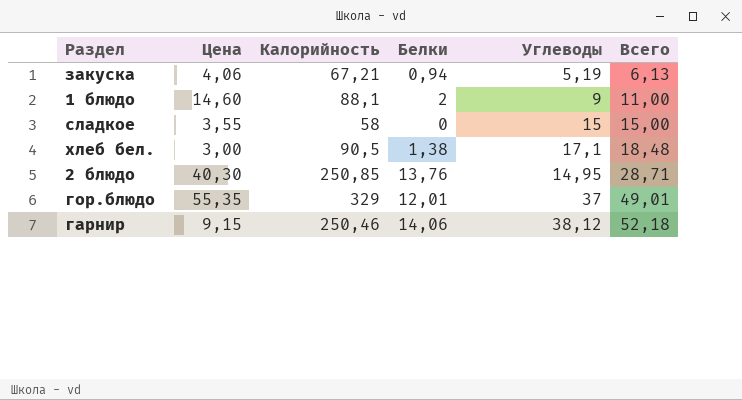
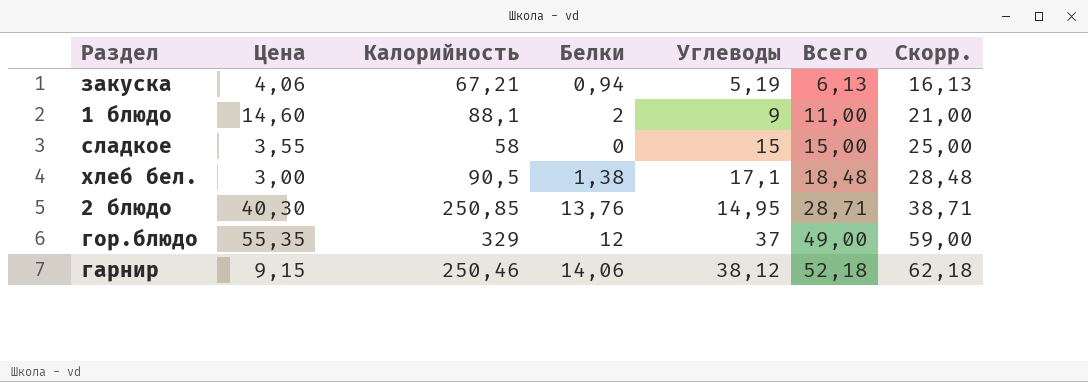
column Скорр. | formula: none -> [Всего] + 10
гор.блюдо | Белки: 12,01 -> 12
гор.блюдо | Всего: 49,01 -> 49,00

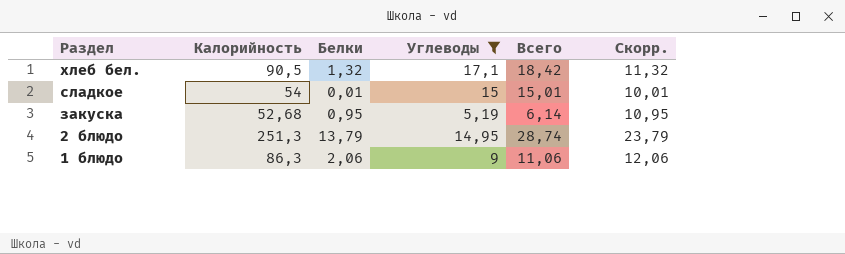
filter: none -> Углеводы <= 17,1
row order: Всего ascending -> Раздел descending
column Цена | position: 2 -> none
column Скорр. | formula: [Всего] + 10 -> [Белки] + 10
хлеб бел. | Белки: 1,38 -> 1,32
хлеб бел. | Всего: 18,48 -> 18,42
сладкое | Калорийность: 58 -> 54
сладкое | Белки: 0 -> 0,01
сладкое | Всего: 15,00 -> 15,01
закуска | Калорийность: 67,21 -> 52,68
закуска | Белки: 0,94 -> 0,95
закуска | Всего: 6,13 -> 6,14
2 блюдо | Калорийность: 250,85 -> 251,3
2 блюдо | Белки: 13,76 -> 13,79
2 блюдо | Всего: 28,71 -> 28,74
1 блюдо | Калорийность: 88,1 -> 86,3
1 блюдо | Белки: 2 -> 2,06
1 блюдо | Всего: 11,00 -> 11,06

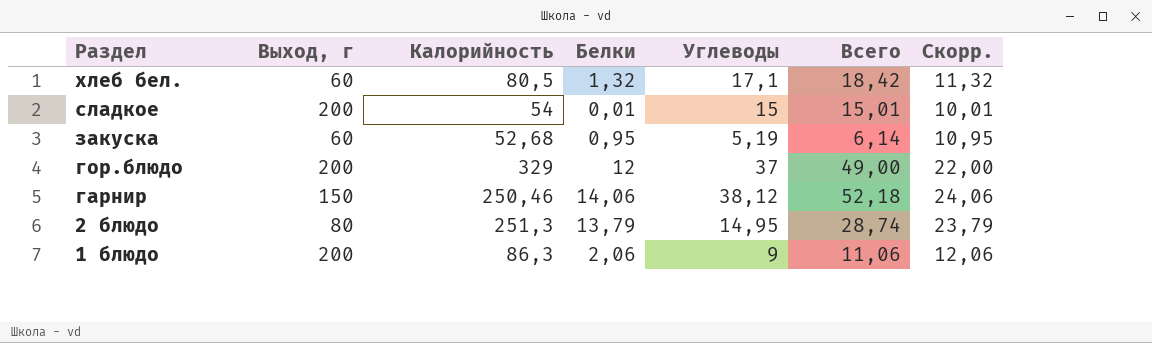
filter: Углеводы <= 17,1 -> none
column Выход, г | position: none -> 2
хлеб бел. | Калорийность: 90,5 -> 80,5

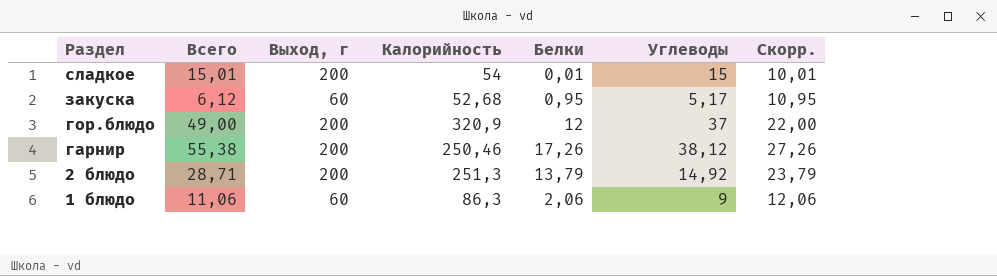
column Всего | position: 6 -> 2
row хлеб бел.: 60 | 80,5 | 1,32 | 17,1 | 18,42 | 11,32 -> none
закуска | Всего: 6,14 -> 6,12
закуска | Углеводы: 5,19 -> 5,17
гор.блюдо | Калорийность: 329 -> 320,9
гарнир | Всего: 52,18 -> 55,38
гарнир | Выход, г: 150 -> 200
гарнир | Белки: 14,06 -> 17,26
гарнир | Скорр.: 24,06 -> 27,26
2 блюдо | Всего: 28,74 -> 28,71
2 блюдо | Выход, г: 80 -> 200
2 блюдо | Углеводы: 14,95 -> 14,92
1 блюдо | Выход, г: 200 -> 60

